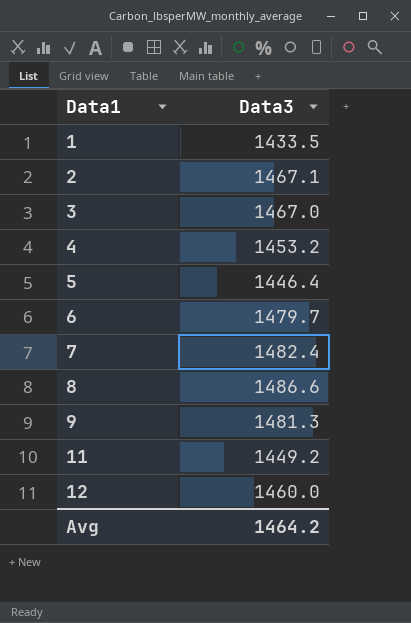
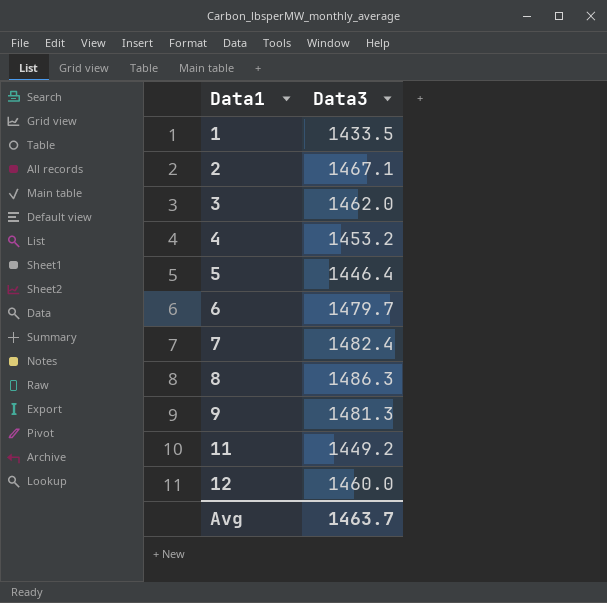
3 | Data3: 1467.0 -> 1462.0
8 | Data3: 1486.6 -> 1486.3
Avg | Data3: 1464.2 -> 1463.7

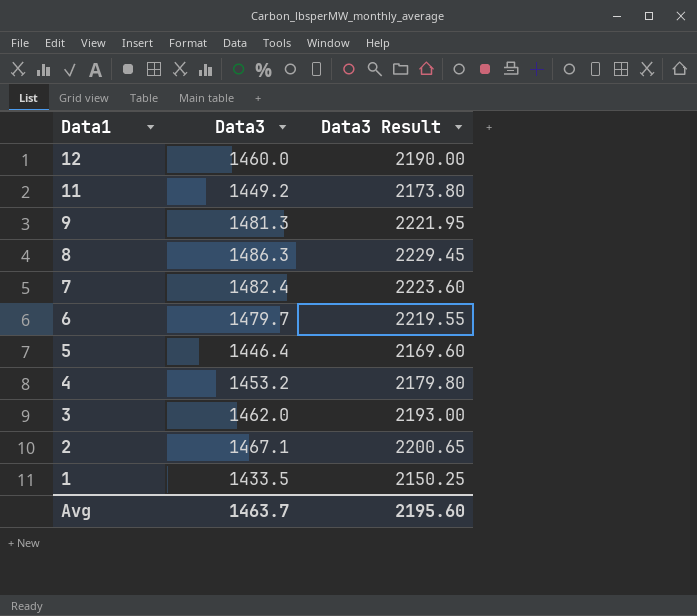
row order: Data1 ascending -> Data1 descending
column Data3 Result | formula: none -> [Data3] * 1.5

